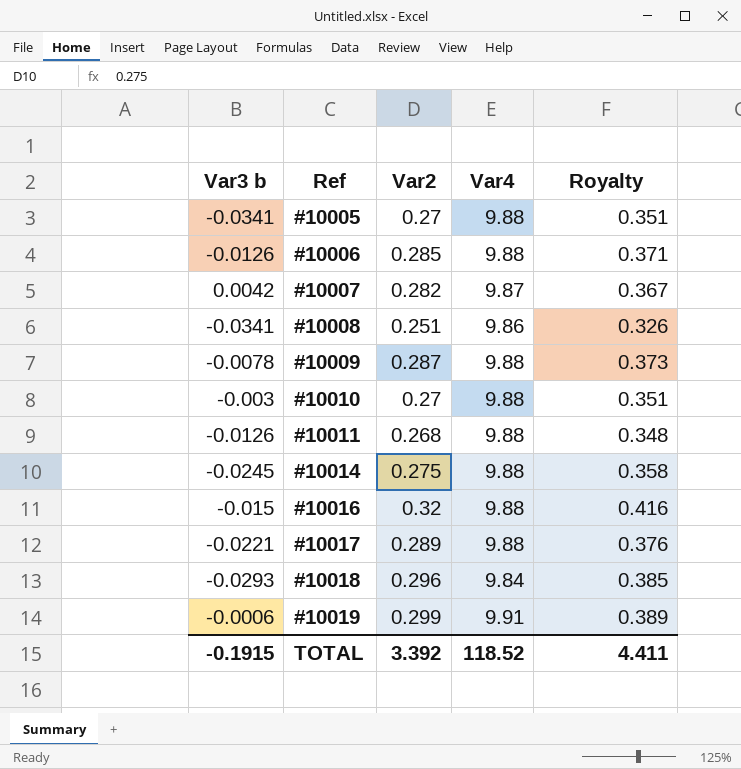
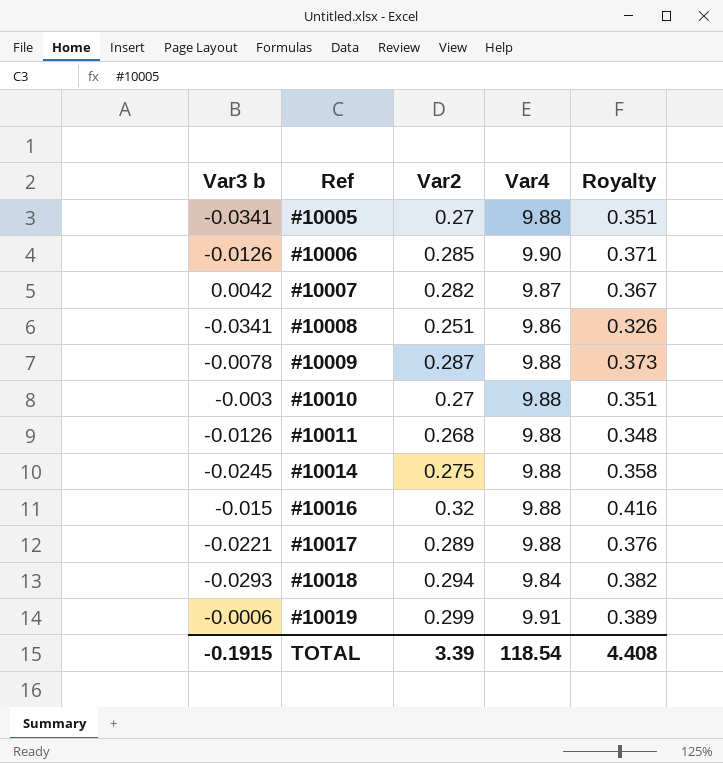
#10006 | Var4: 9.88 -> 9.90
#10018 | Var2: 0.296 -> 0.294
#10018 | Royalty: 0.385 -> 0.382
TOTAL | Var2: 3.392 -> 3.39
TOTAL | Var4: 118.52 -> 118.54
TOTAL | Royalty: 4.411 -> 4.408

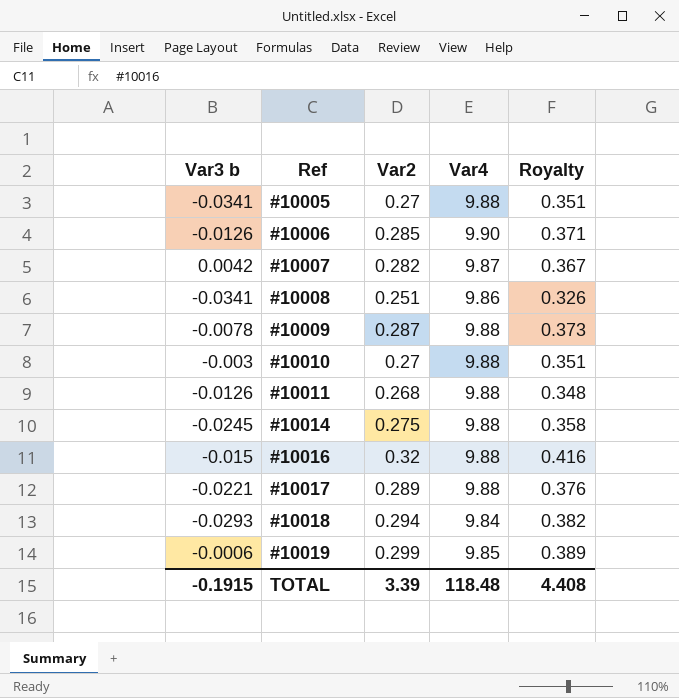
#10019 | Var4: 9.91 -> 9.85
TOTAL | Var4: 118.54 -> 118.48

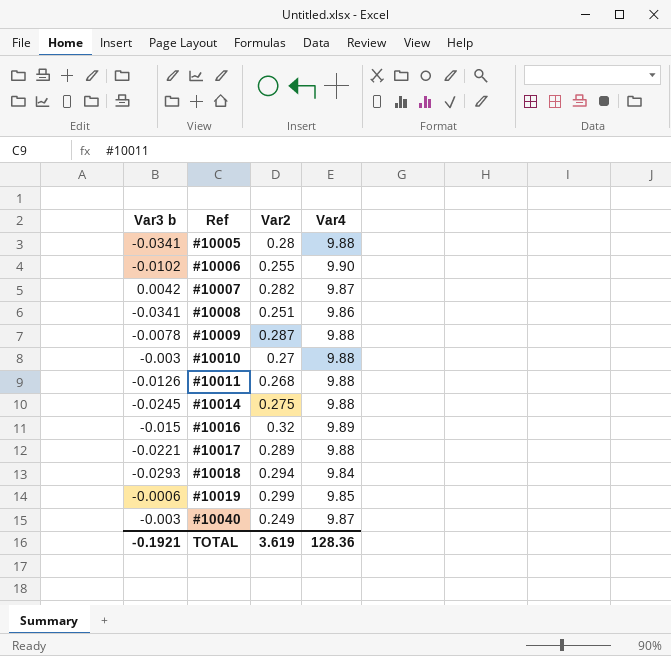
column Royalty | formula: [Var2] * 1.3 -> none
#10005 | Var2: 0.27 -> 0.28
#10006 | Var3 b: -0.0126 -> -0.0102
#10006 | Var2: 0.285 -> 0.255
#10016 | Var4: 9.88 -> 9.89
row #10040: none -> -0.003 | 0.249 | 9.87
TOTAL | Var3 b: -0.1915 -> -0.1921
TOTAL | Var2: 3.39 -> 3.619
TOTAL | Var4: 118.48 -> 128.36

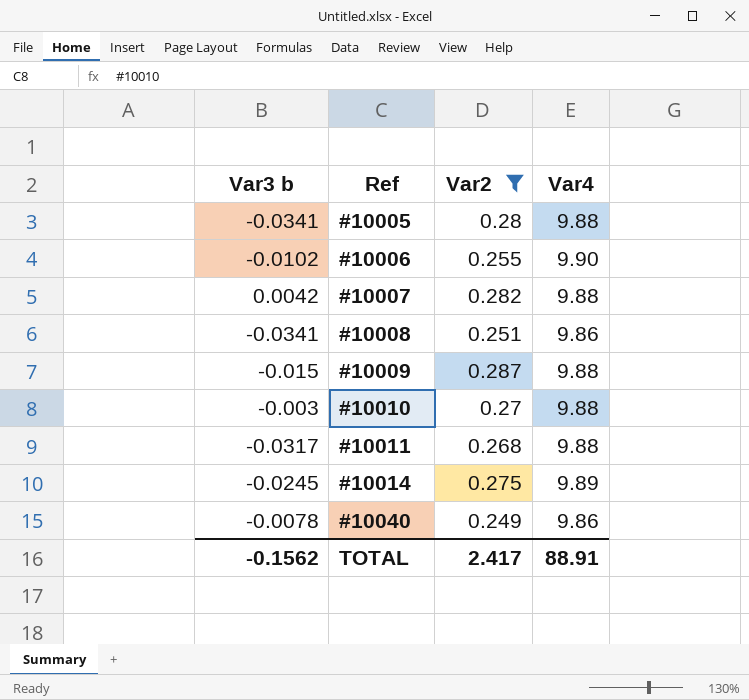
filter: none -> Var2 <= 0.287
#10007 | Var4: 9.87 -> 9.88
#10009 | Var3 b: -0.0078 -> -0.015
#10011 | Var3 b: -0.0126 -> -0.0317
#10014 | Var4: 9.88 -> 9.89
#10040 | Var3 b: -0.003 -> -0.0078
#10040 | Var4: 9.87 -> 9.86
TOTAL | Var3 b: -0.1921 -> -0.1562
TOTAL | Var2: 3.619 -> 2.417
TOTAL | Var4: 128.36 -> 88.91

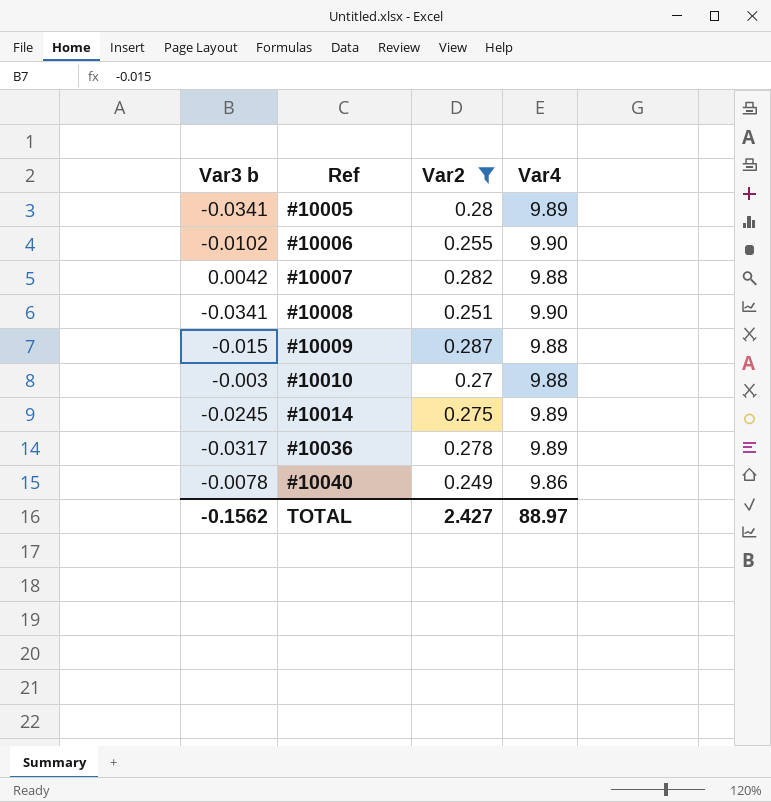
row #10011: -0.0317 | 0.268 | 9.88 -> none
#10005 | Var4: 9.88 -> 9.89
#10008 | Var4: 9.86 -> 9.90
row #10036: none -> -0.0317 | 0.278 | 9.89
TOTAL | Var2: 2.417 -> 2.427
TOTAL | Var4: 88.91 -> 88.97

